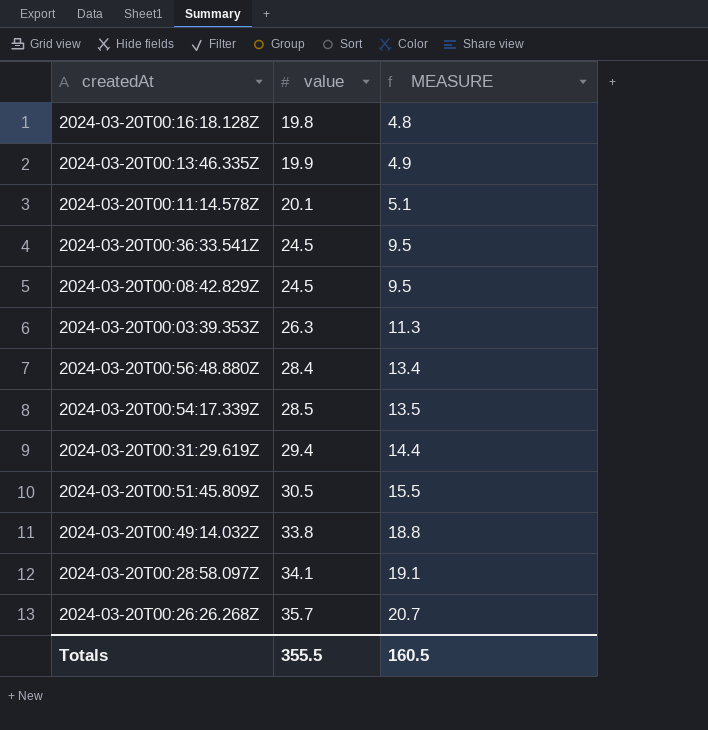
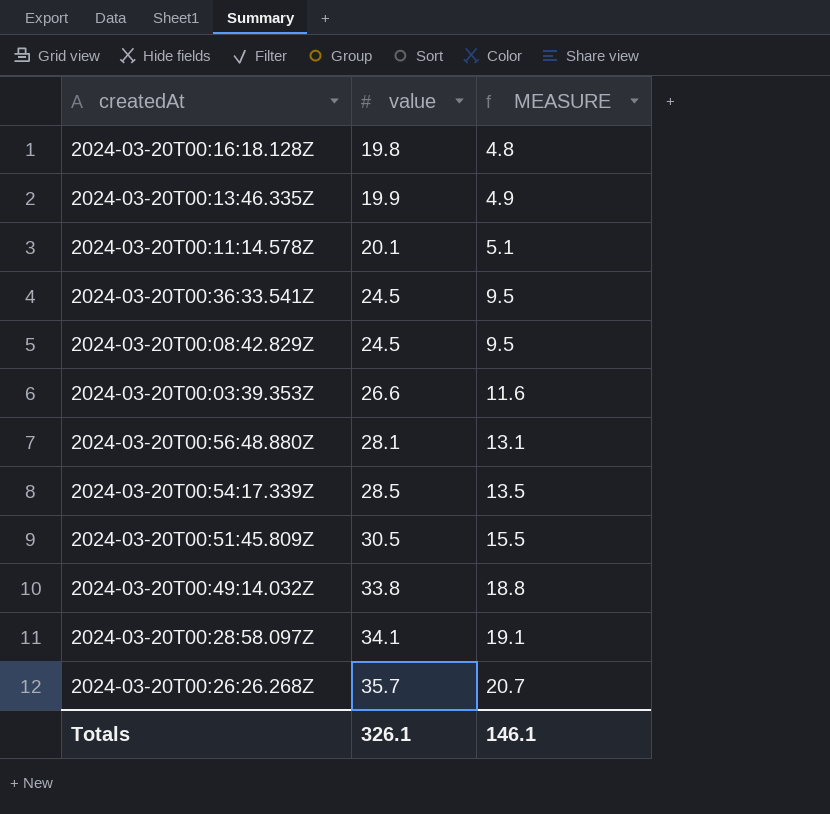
row 2024-03-20T00:31:29.619Z: 29.4 | 14.4 -> none
2024-03-20T00:03:39.353Z | value: 26.3 -> 26.6
2024-03-20T00:03:39.353Z | MEASURE: 11.3 -> 11.6
2024-03-20T00:56:48.880Z | value: 28.4 -> 28.1
2024-03-20T00:56:48.880Z | MEASURE: 13.4 -> 13.1
Totals | value: 355.5 -> 326.1
Totals | MEASURE: 160.5 -> 146.1

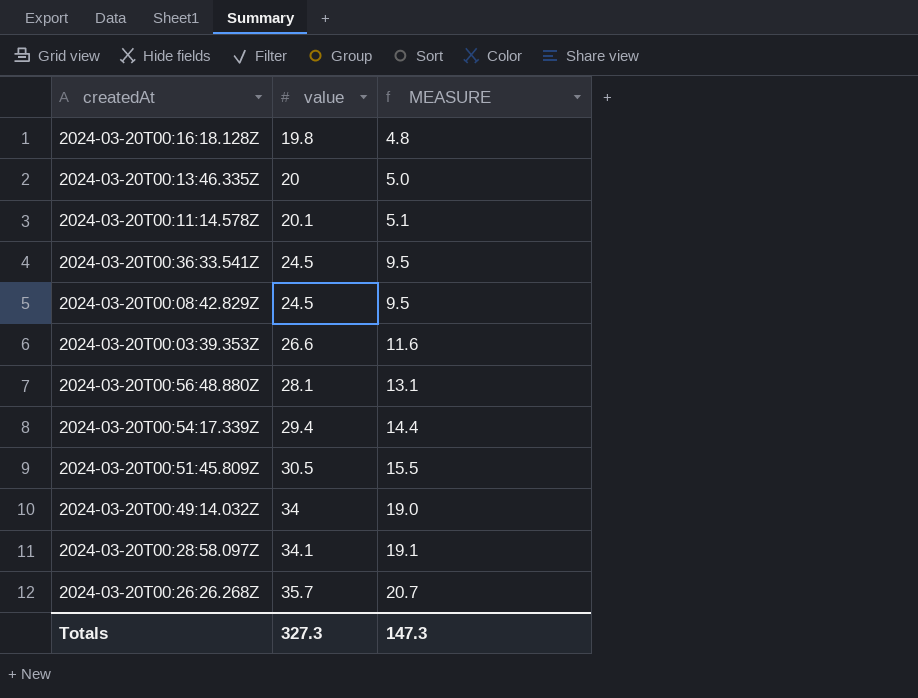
2024-03-20T00:13:46.335Z | value: 19.9 -> 20
2024-03-20T00:13:46.335Z | MEASURE: 4.9 -> 5.0
2024-03-20T00:54:17.339Z | value: 28.5 -> 29.4
2024-03-20T00:54:17.339Z | MEASURE: 13.5 -> 14.4
2024-03-20T00:49:14.032Z | value: 33.8 -> 34
2024-03-20T00:49:14.032Z | MEASURE: 18.8 -> 19.0
Totals | value: 326.1 -> 327.3
Totals | MEASURE: 146.1 -> 147.3

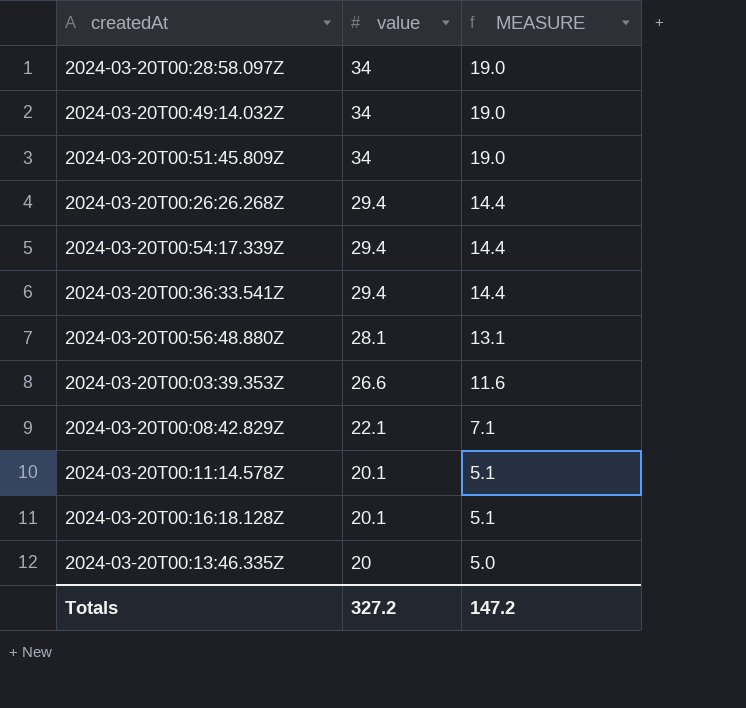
row order: value ascending -> value descending
2024-03-20T00:28:58.097Z | value: 34.1 -> 34
2024-03-20T00:28:58.097Z | MEASURE: 19.1 -> 19.0
2024-03-20T00:51:45.809Z | value: 30.5 -> 34
2024-03-20T00:51:45.809Z | MEASURE: 15.5 -> 19.0
2024-03-20T00:26:26.268Z | value: 35.7 -> 29.4
2024-03-20T00:26:26.268Z | MEASURE: 20.7 -> 14.4
2024-03-20T00:36:33.541Z | value: 24.5 -> 29.4
2024-03-20T00:36:33.541Z | MEASURE: 9.5 -> 14.4
2024-03-20T00:08:42.829Z | value: 24.5 -> 22.1
2024-03-20T00:08:42.829Z | MEASURE: 9.5 -> 7.1
2024-03-20T00:16:18.128Z | value: 19.8 -> 20.1
2024-03-20T00:16:18.128Z | MEASURE: 4.8 -> 5.1
Totals | value: 327.3 -> 327.2
Totals | MEASURE: 147.3 -> 147.2

